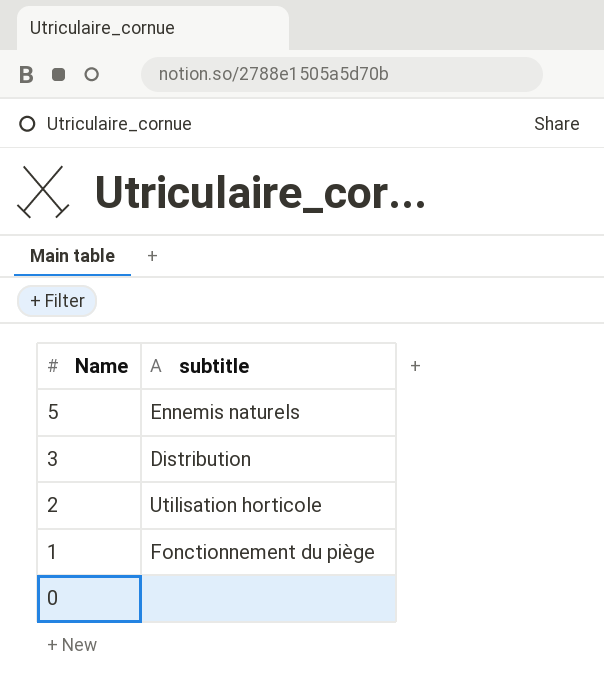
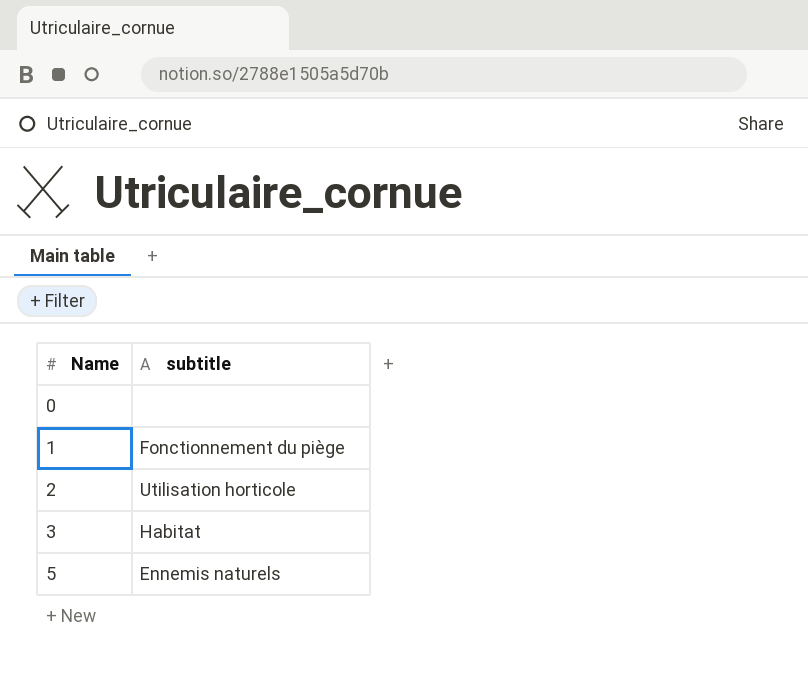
row order: Name descending -> Name ascending
3 | subtitle: Distribution -> Habitat

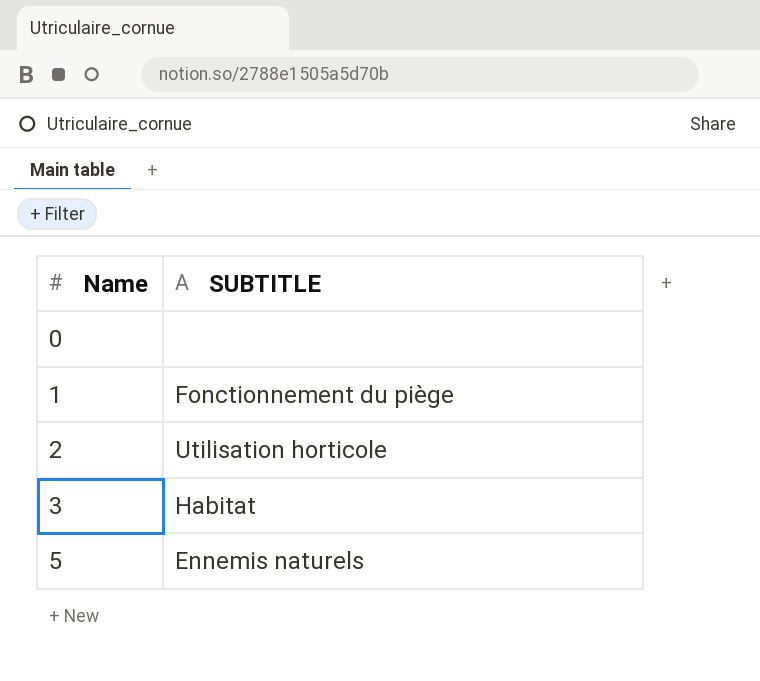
column name: subtitle -> SUBTITLE

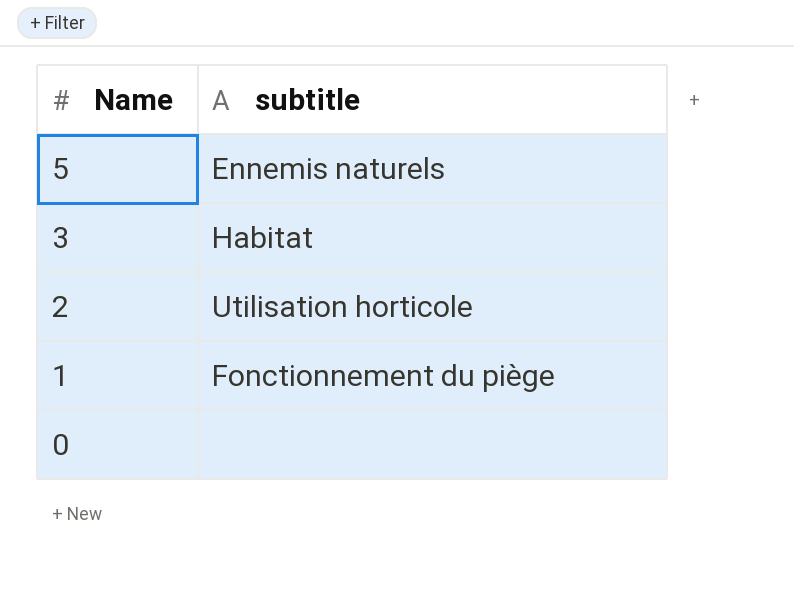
row order: Name ascending -> Name descending
column name: SUBTITLE -> subtitle

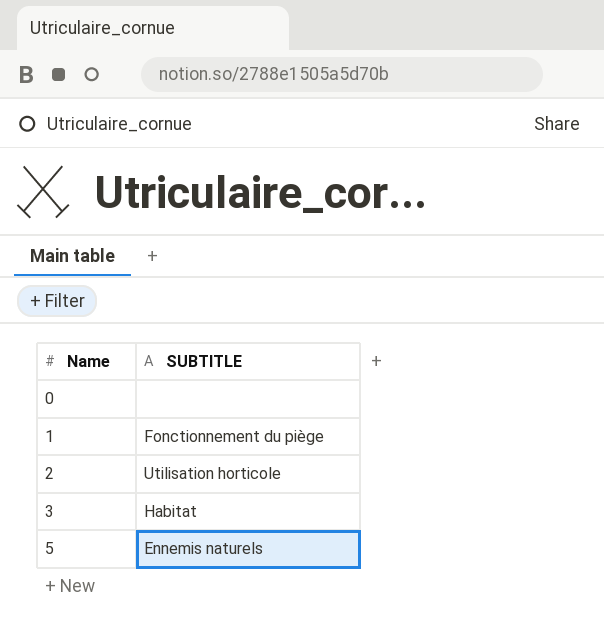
row order: Name descending -> Name ascending
column name: subtitle -> SUBTITLE

